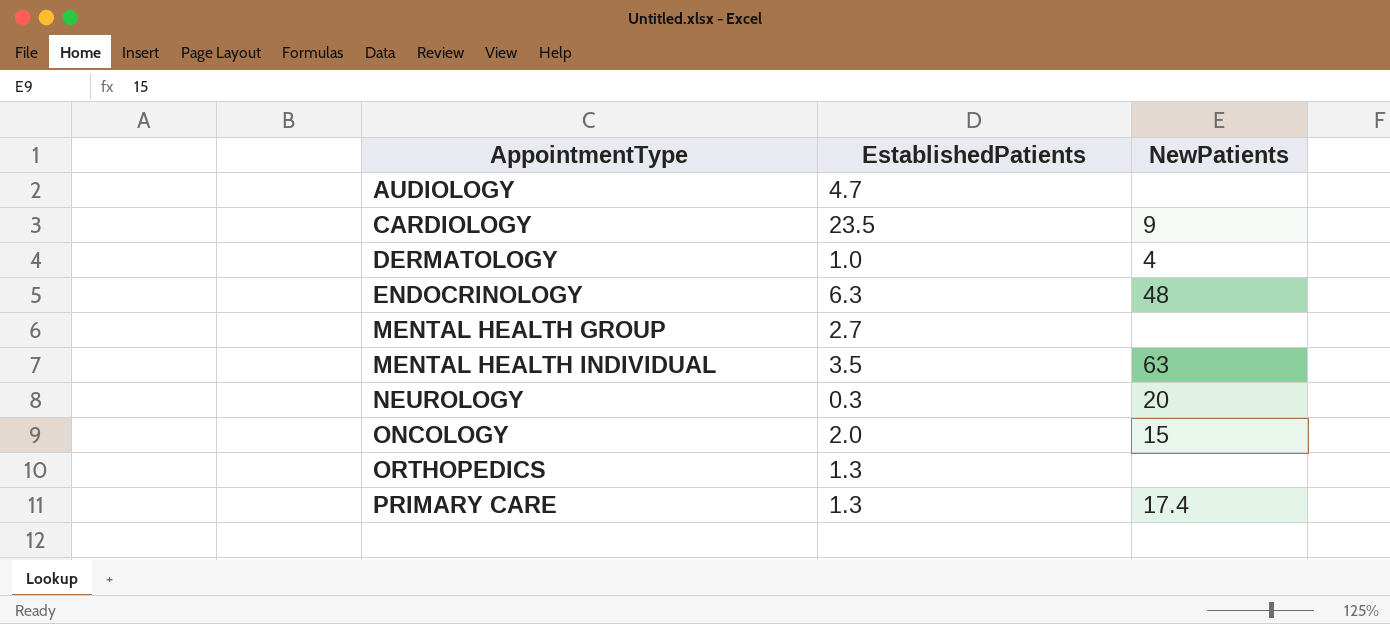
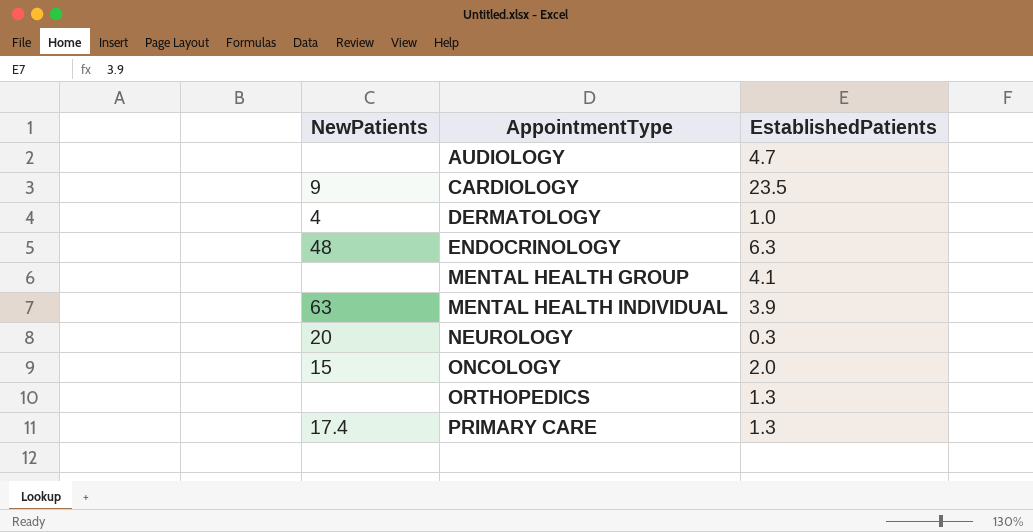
column NewPatients | position: 3 -> 1
MENTAL HEALTH GROUP | EstablishedPatients: 2.7 -> 4.1
MENTAL HEALTH INDIVIDUAL | EstablishedPatients: 3.5 -> 3.9

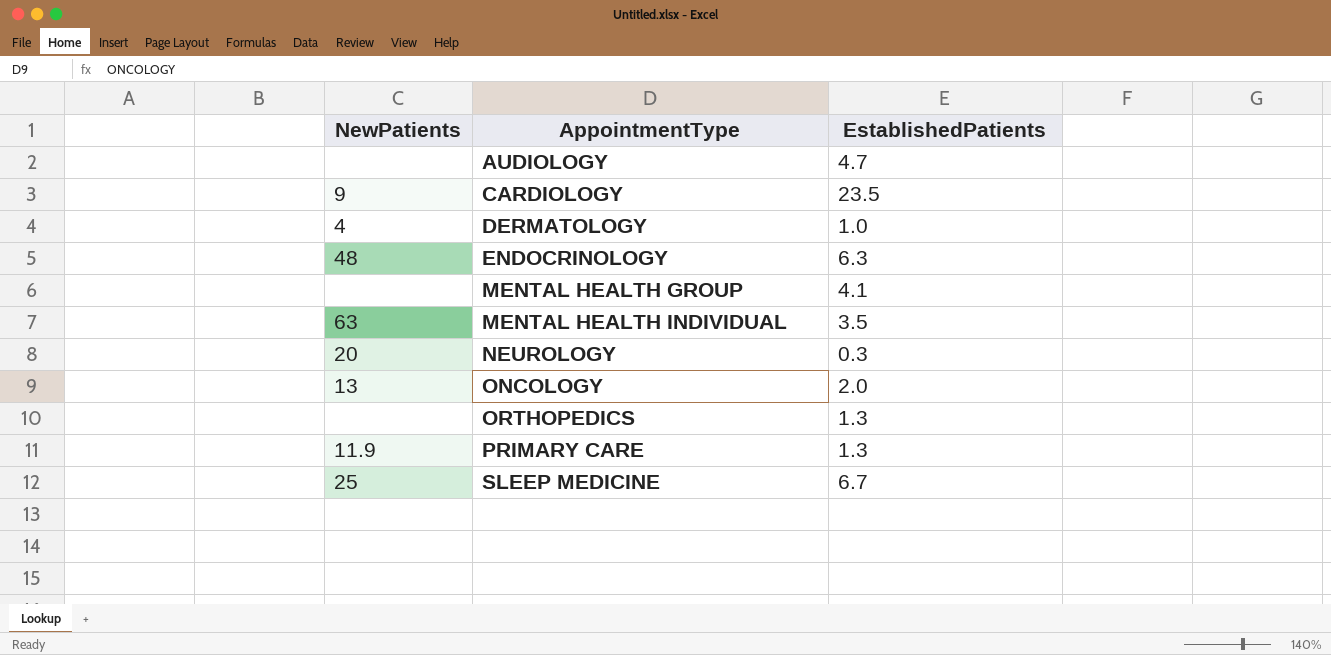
MENTAL HEALTH INDIVIDUAL | EstablishedPatients: 3.9 -> 3.5
ONCOLOGY | NewPatients: 15 -> 13
PRIMARY CARE | NewPatients: 17.4 -> 11.9
row SLEEP MEDICINE: none -> 25 | 6.7

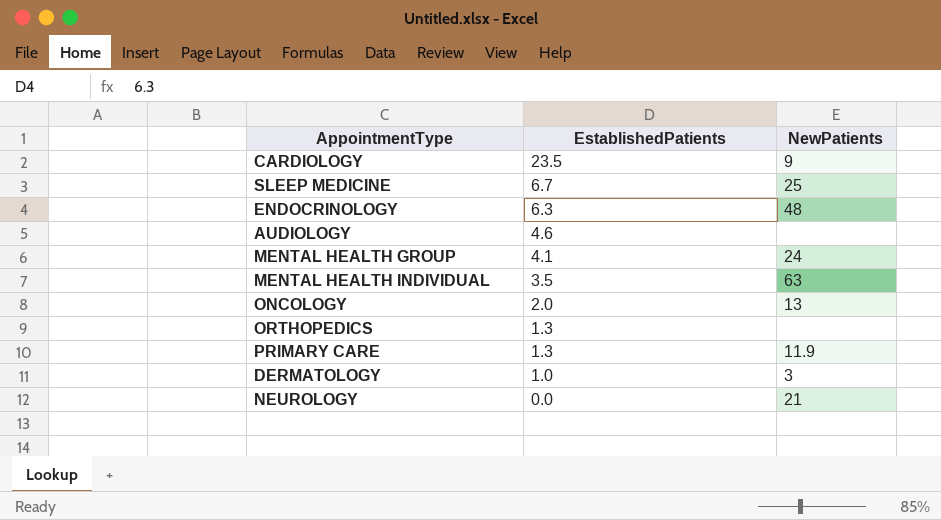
row order: AppointmentType ascending -> EstablishedPatients descending
column NewPatients | position: 1 -> 3
AUDIOLOGY | EstablishedPatients: 4.7 -> 4.6
MENTAL HEALTH GROUP | NewPatients: none -> 24
DERMATOLOGY | NewPatients: 4 -> 3
NEUROLOGY | EstablishedPatients: 0.3 -> 0.0
NEUROLOGY | NewPatients: 20 -> 21

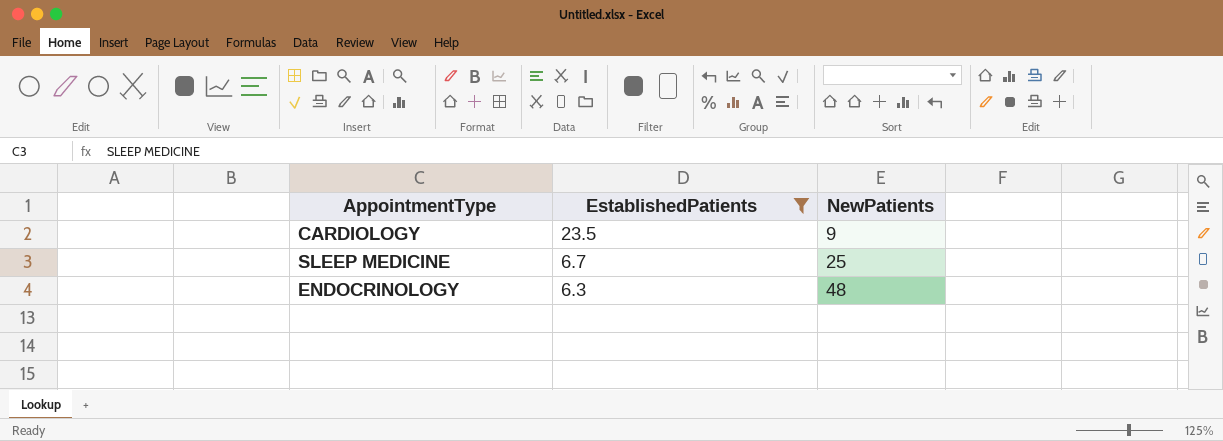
filter: none -> EstablishedPatients >= 6.3

